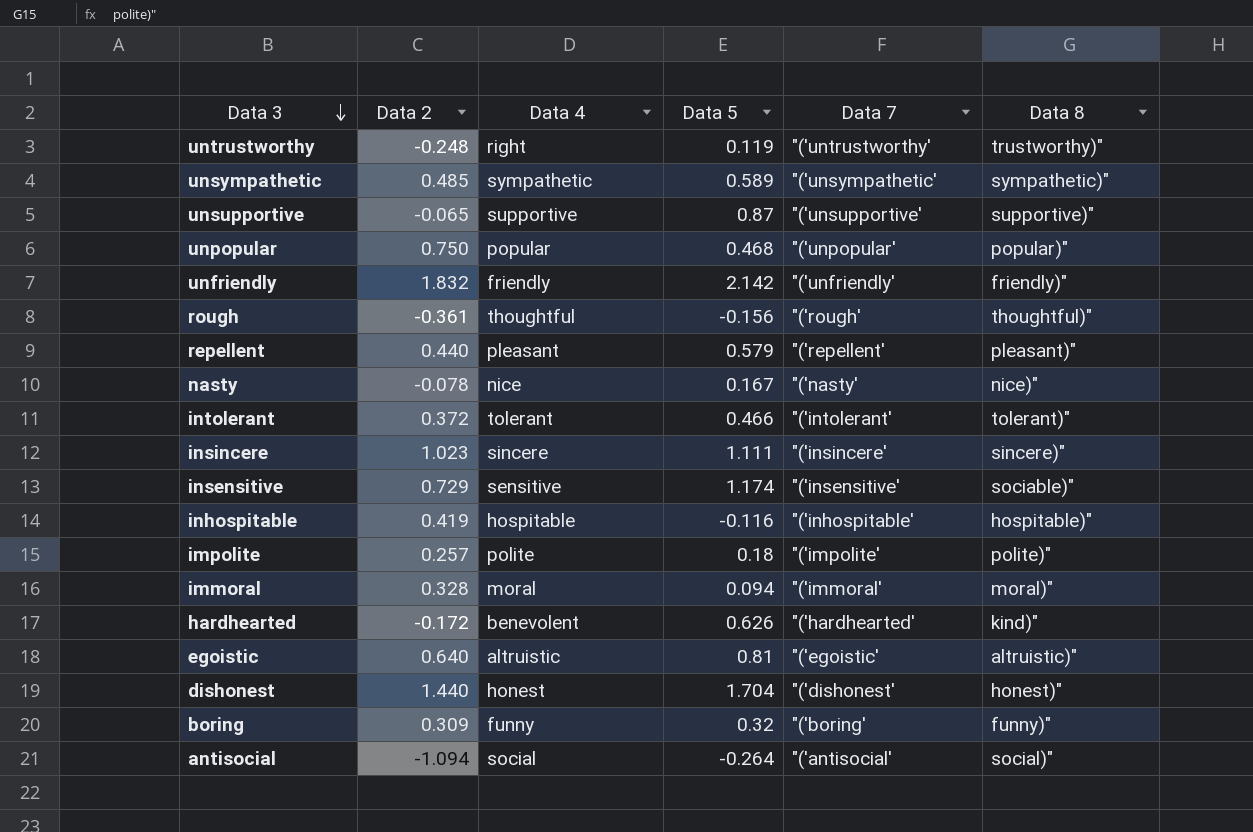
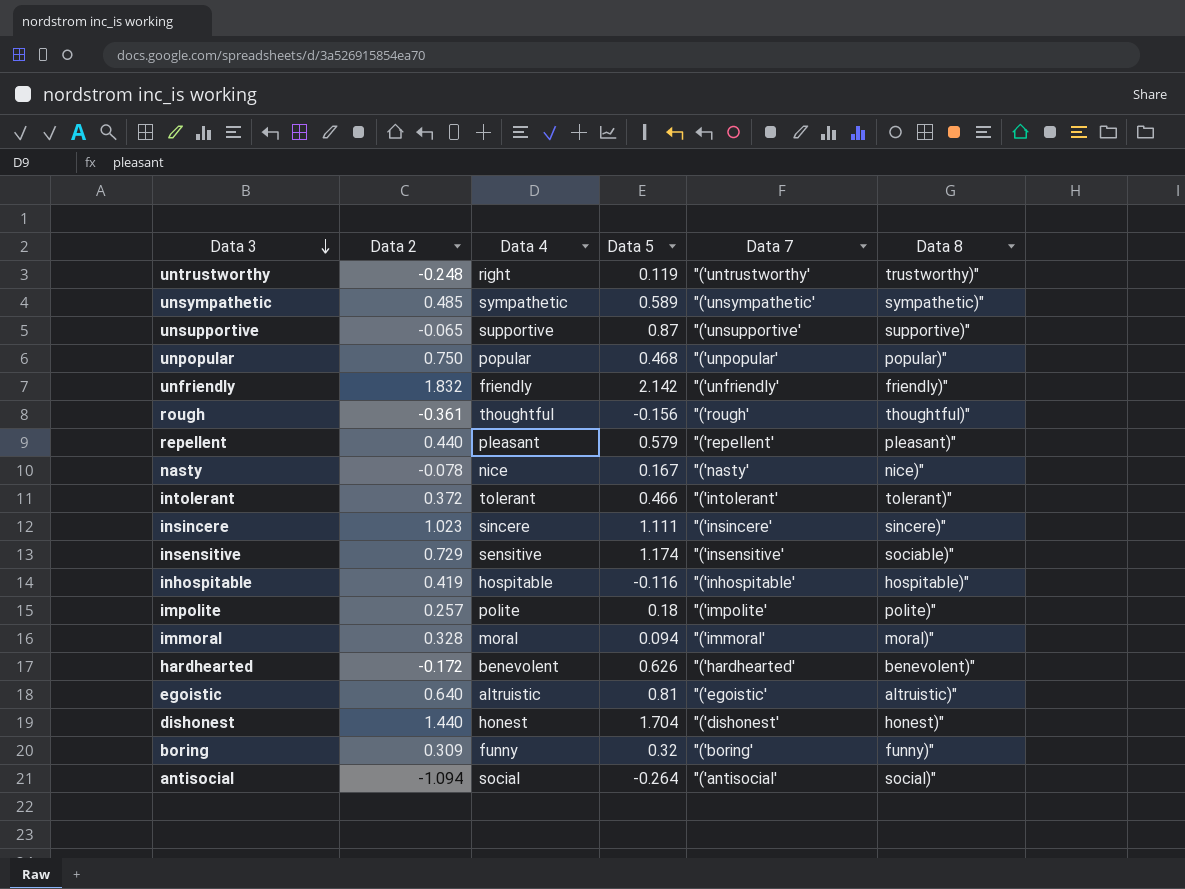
hardhearted | Data 8: kind)" -> benevolent)"

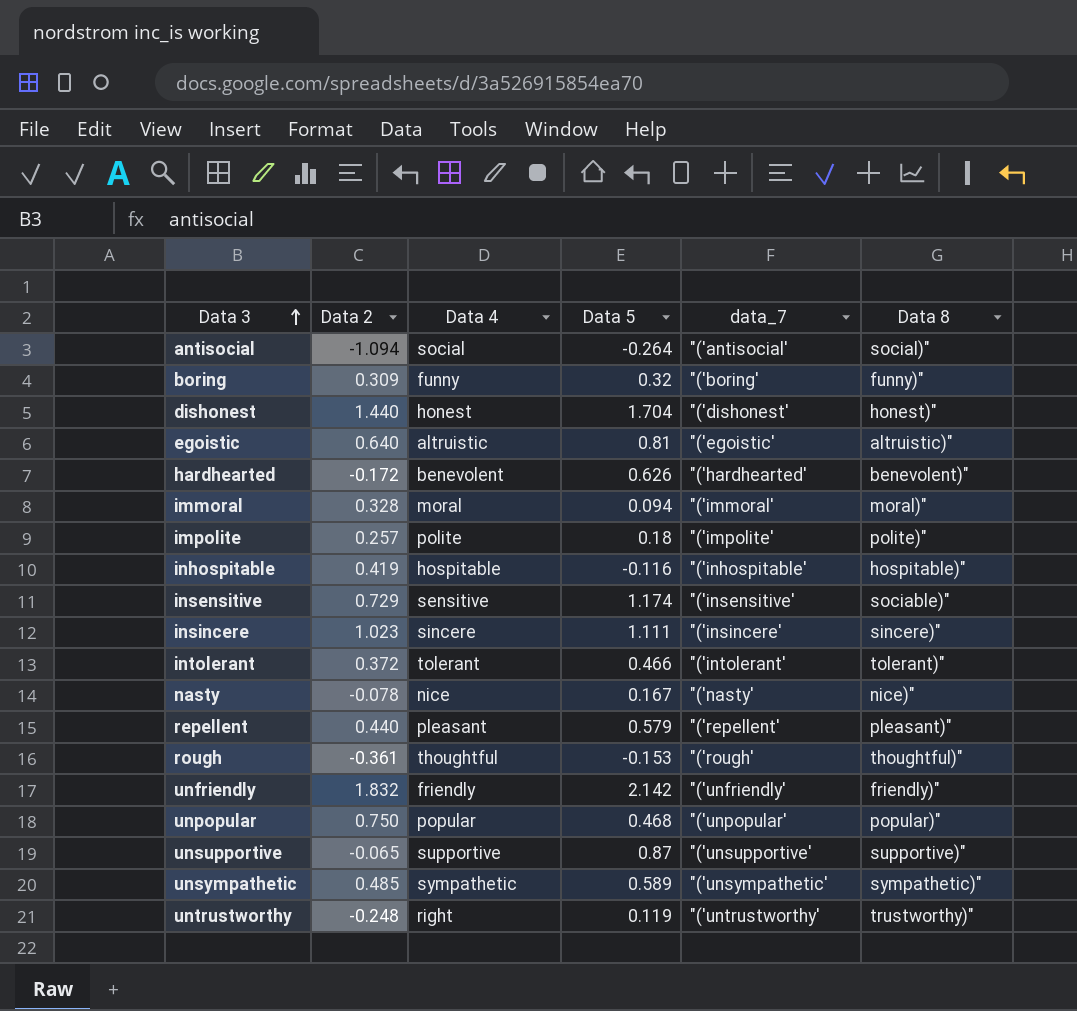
row order: Data 3 descending -> Data 3 ascending
column name: Data 7 -> data_7
rough | Data 5: -0.156 -> -0.153

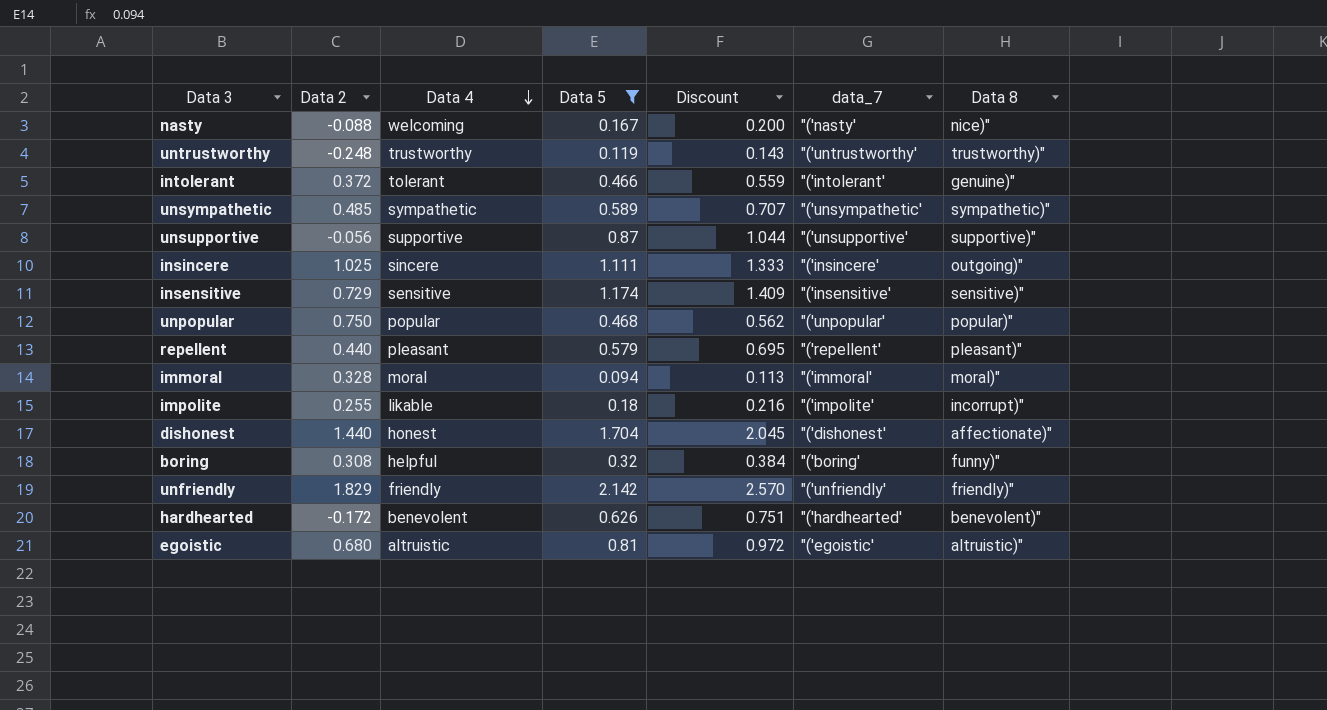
filter: none -> Data 5 >= 0.094
row order: Data 3 ascending -> Data 4 descending
column Discount | formula: none -> [Data 5] * 1.2
nasty | Data 2: -0.078 -> -0.088
nasty | Data 4: nice -> welcoming
untrustworthy | Data 4: right -> trustworthy
intolerant | Data 8: tolerant)" -> genuine)"
unsupportive | Data 2: -0.065 -> -0.056
insincere | Data 2: 1.023 -> 1.025
insincere | Data 8: sincere)" -> outgoing)"
insensitive | Data 8: sociable)" -> sensitive)"
impolite | Data 2: 0.257 -> 0.255
impolite | Data 4: polite -> likable
impolite | Data 8: polite)" -> incorrupt)"
dishonest | Data 8: honest)" -> affectionate)"
boring | Data 2: 0.309 -> 0.308
boring | Data 4: funny -> helpful
unfriendly | Data 2: 1.832 -> 1.829
egoistic | Data 2: 0.640 -> 0.680

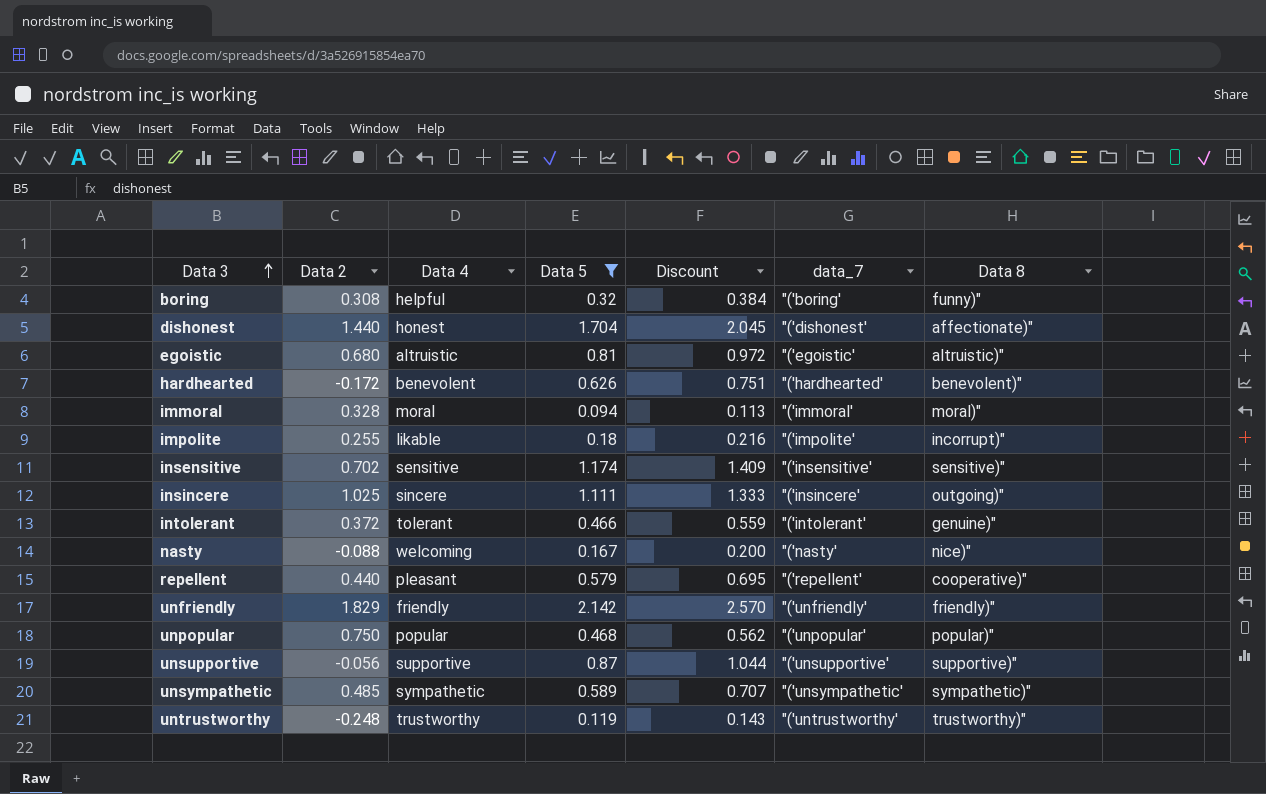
row order: Data 4 descending -> Data 3 ascending
insensitive | Data 2: 0.729 -> 0.702
repellent | Data 8: pleasant)" -> cooperative)"

